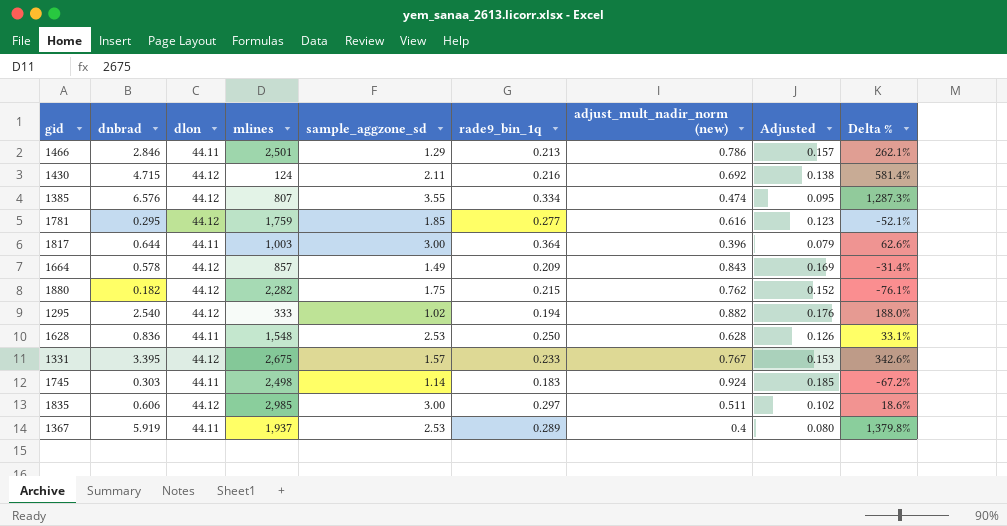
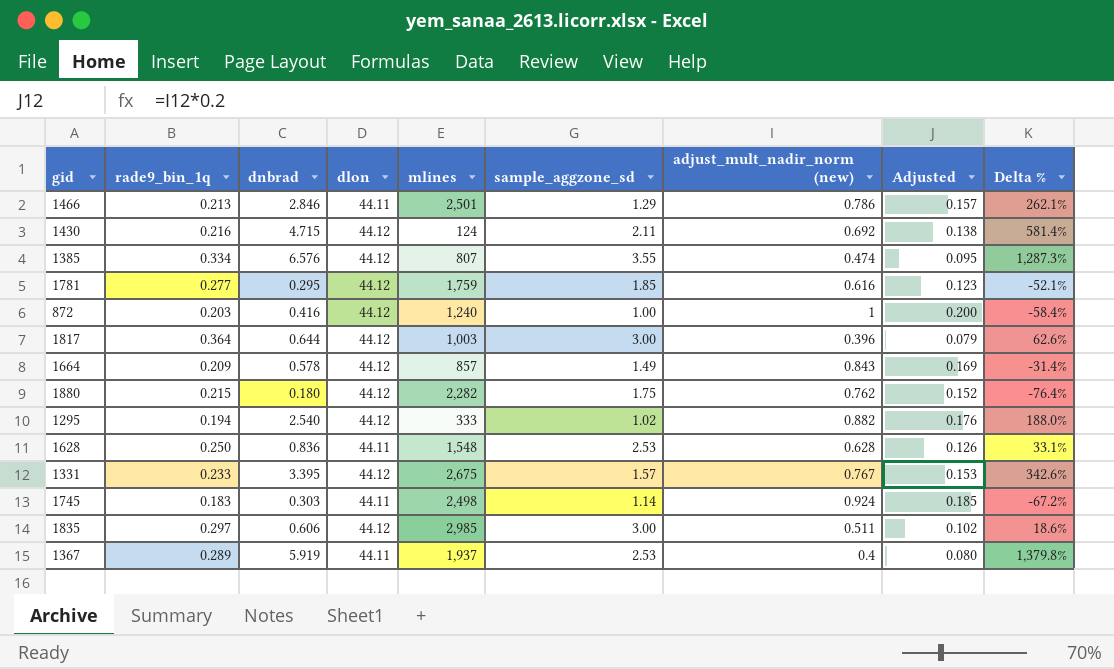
column rade9_bin_1q | position: 6 -> 2
row 872: none -> 0.203 | 0.416 | 44.12 | 1,240 | 1.00 | 1 | 0.200 | -58.4%
1817 | dlon: 44.11 -> 44.12
1880 | dnbrad: 0.182 -> 0.180
1880 | Delta %: -76.1% -> -76.4%

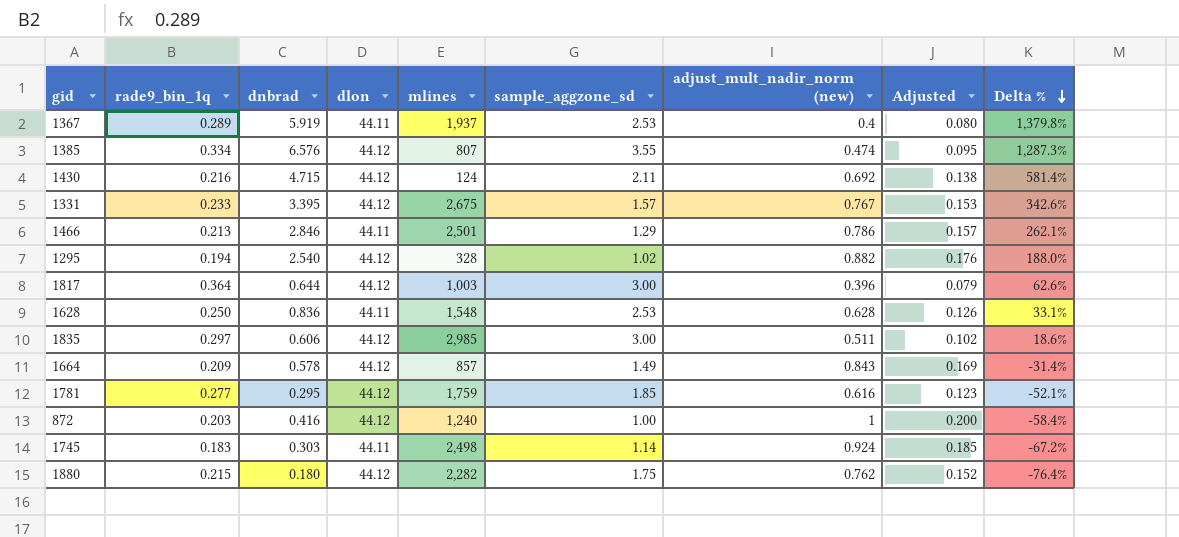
row order: none -> Delta % descending
1295 | mlines: 333 -> 328

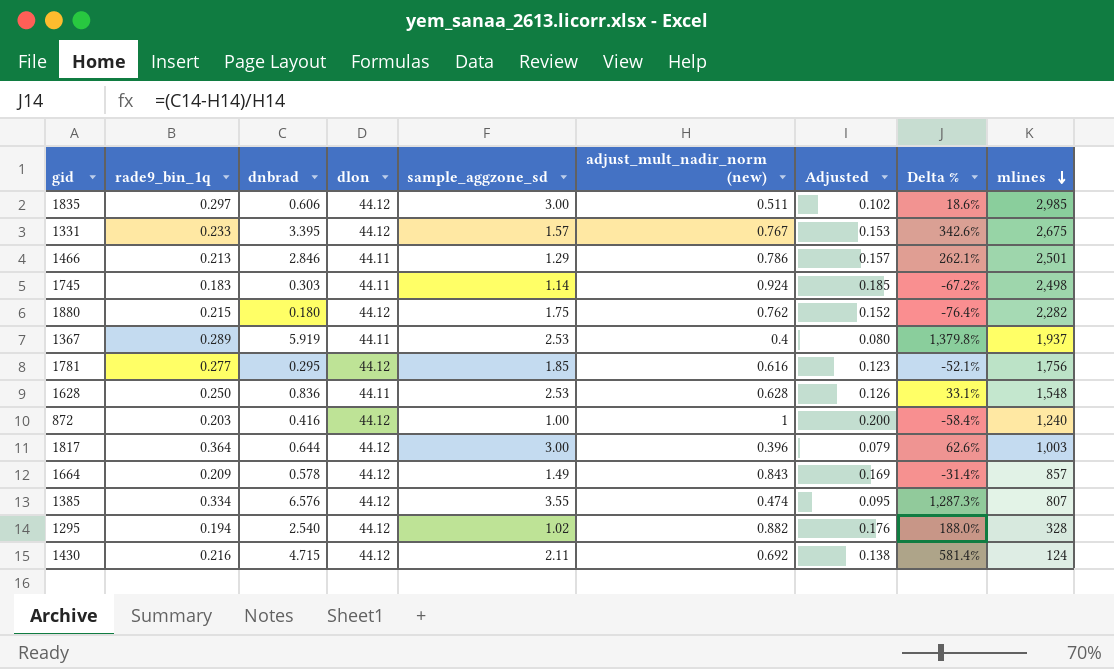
row order: Delta % descending -> mlines descending
column mlines | position: 5 -> 9
1781 | mlines: 1,759 -> 1,756

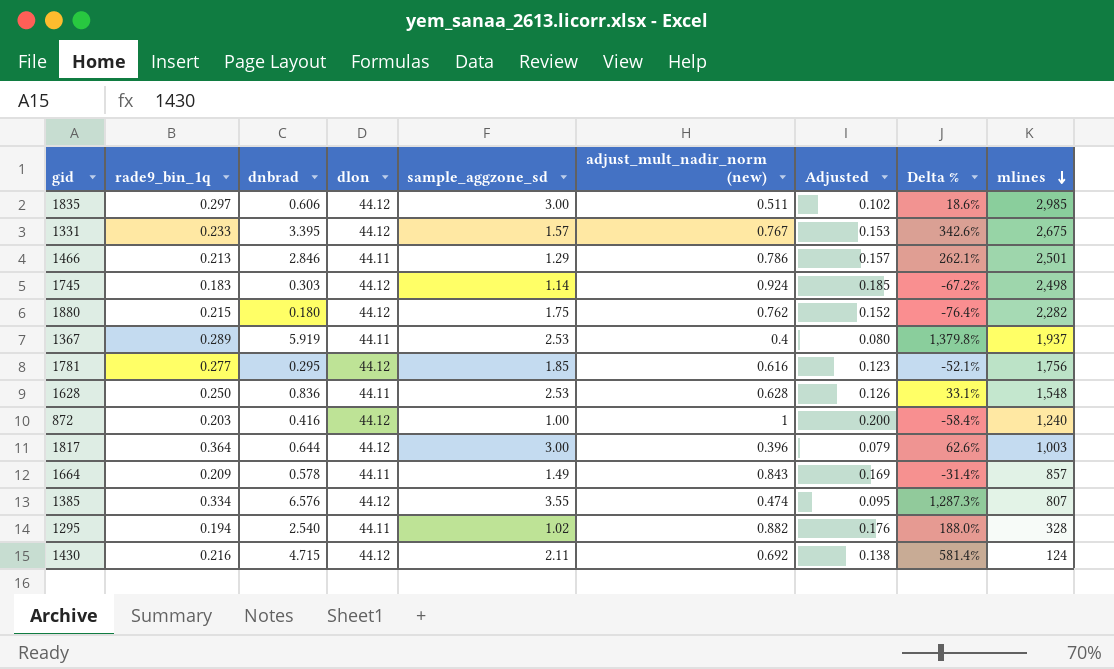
1745 | dlon: 44.11 -> 44.12
1664 | dlon: 44.12 -> 44.11
1295 | dlon: 44.12 -> 44.11

